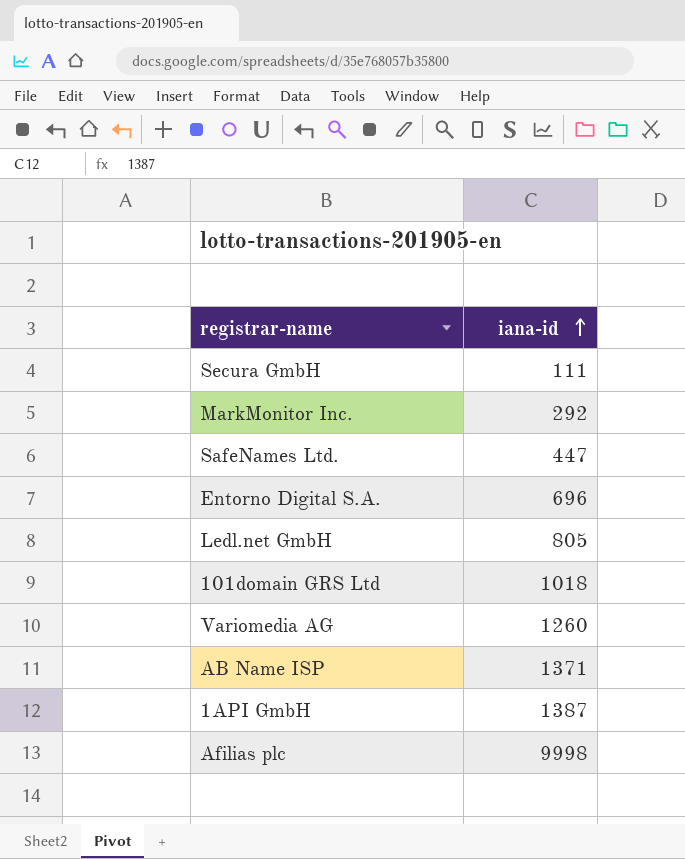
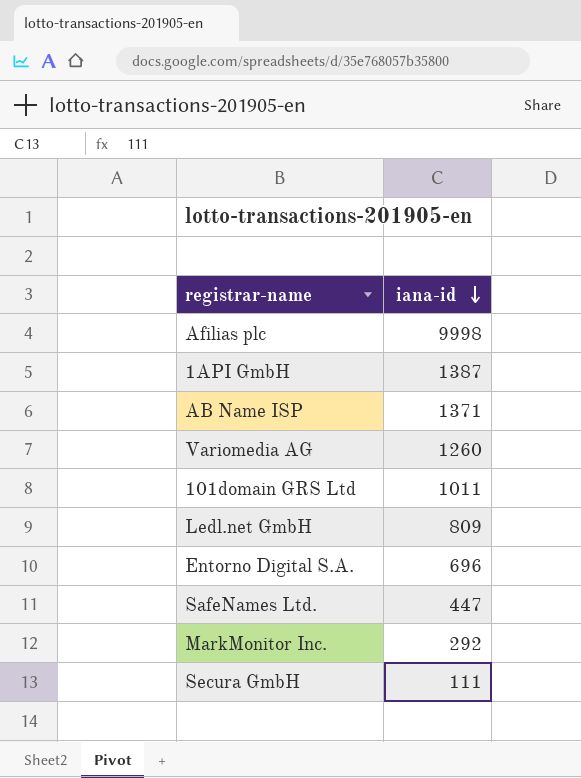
row order: iana-id ascending -> iana-id descending
101domain GRS Ltd | iana-id: 1018 -> 1011
Ledl.net GmbH | iana-id: 805 -> 809

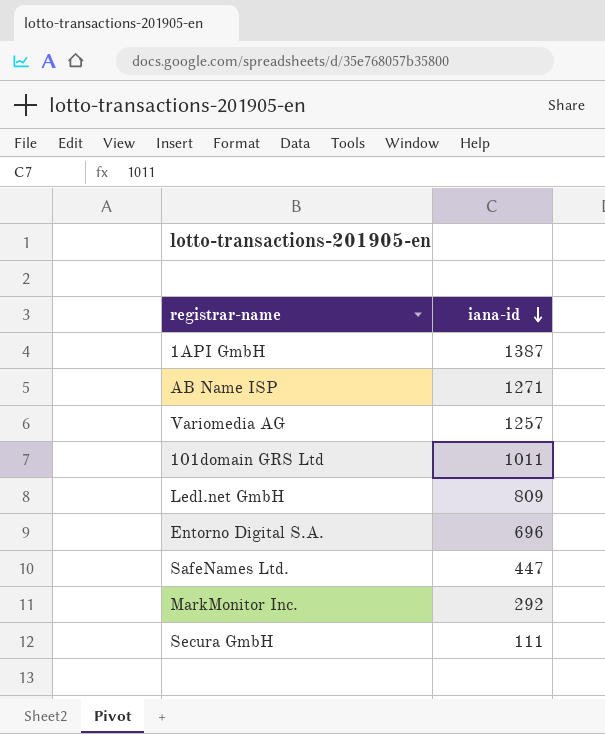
row Afilias plc: 9998 -> none
AB Name ISP | iana-id: 1371 -> 1271
Variomedia AG | iana-id: 1260 -> 1257

